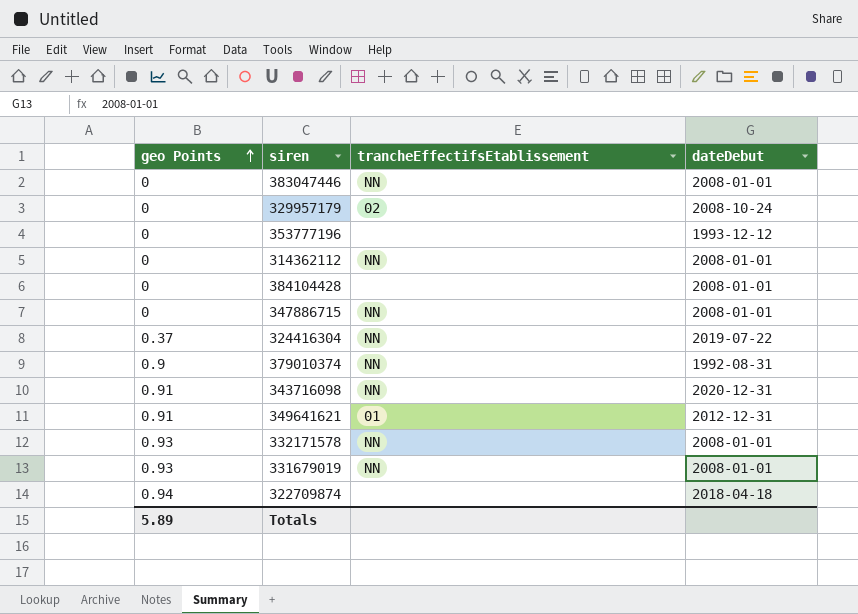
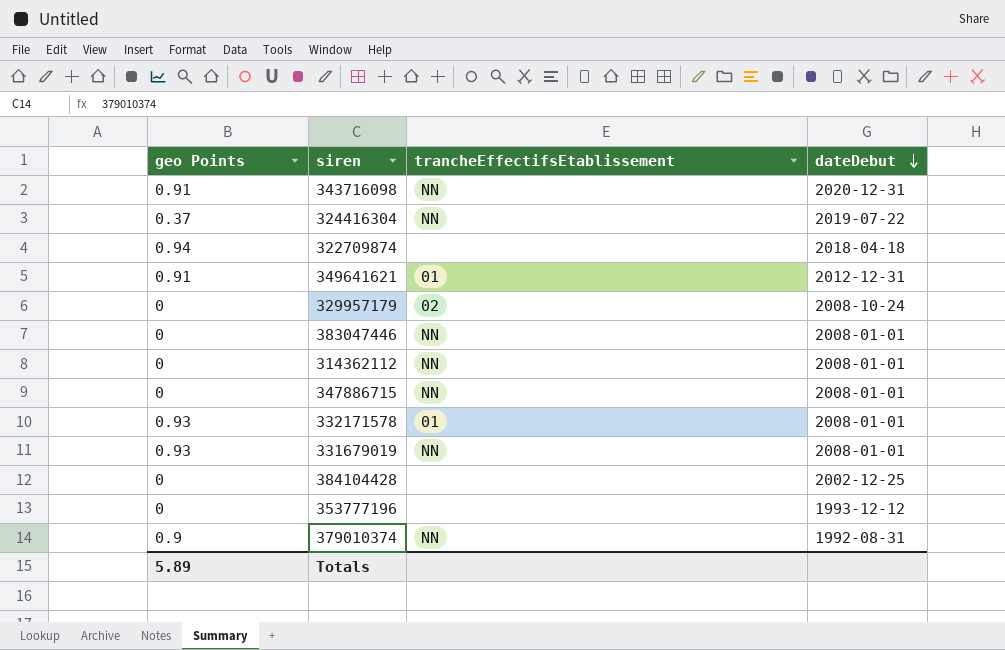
row order: geo Points ascending -> dateDebut descending
332171578 | trancheEffectifsEtablissement: NN -> 01
384104428 | dateDebut: 2008-01-01 -> 2002-12-25

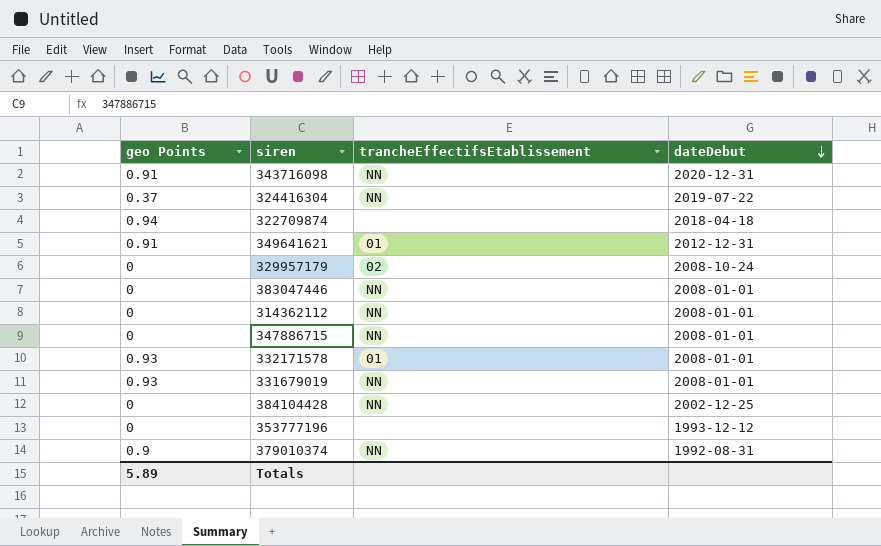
384104428 | trancheEffectifsEtablissement: none -> NN

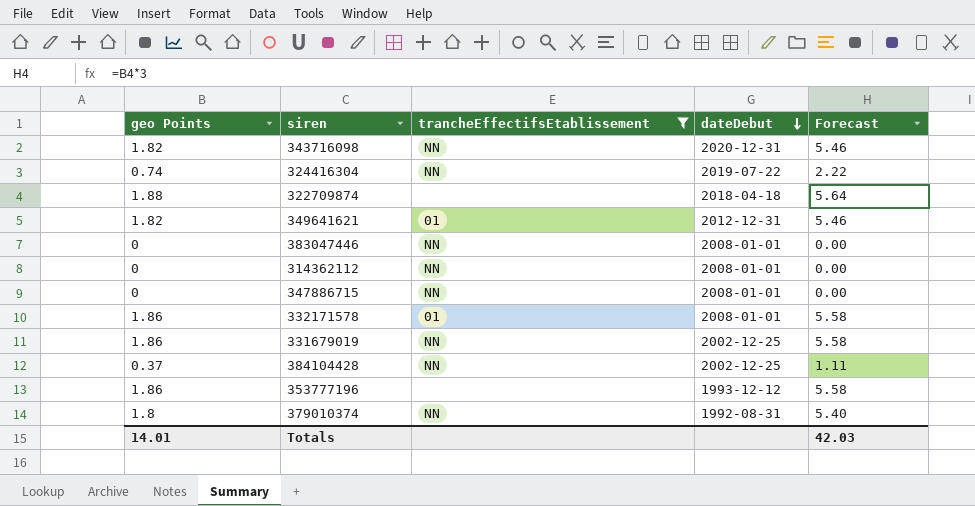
filter: none -> trancheEffectifsEtablissement != 02
column Forecast | formula: none -> [geo Points] * 3
343716098 | geo Points: 0.91 -> 1.82
324416304 | geo Points: 0.37 -> 0.74
322709874 | geo Points: 0.94 -> 1.88
349641621 | geo Points: 0.91 -> 1.82
332171578 | geo Points: 0.93 -> 1.86
331679019 | geo Points: 0.93 -> 1.86
331679019 | dateDebut: 2008-01-01 -> 2002-12-25
384104428 | geo Points: 0 -> 0.37
353777196 | geo Points: 0 -> 1.86
379010374 | geo Points: 0.9 -> 1.8
Totals | geo Points: 5.89 -> 14.01

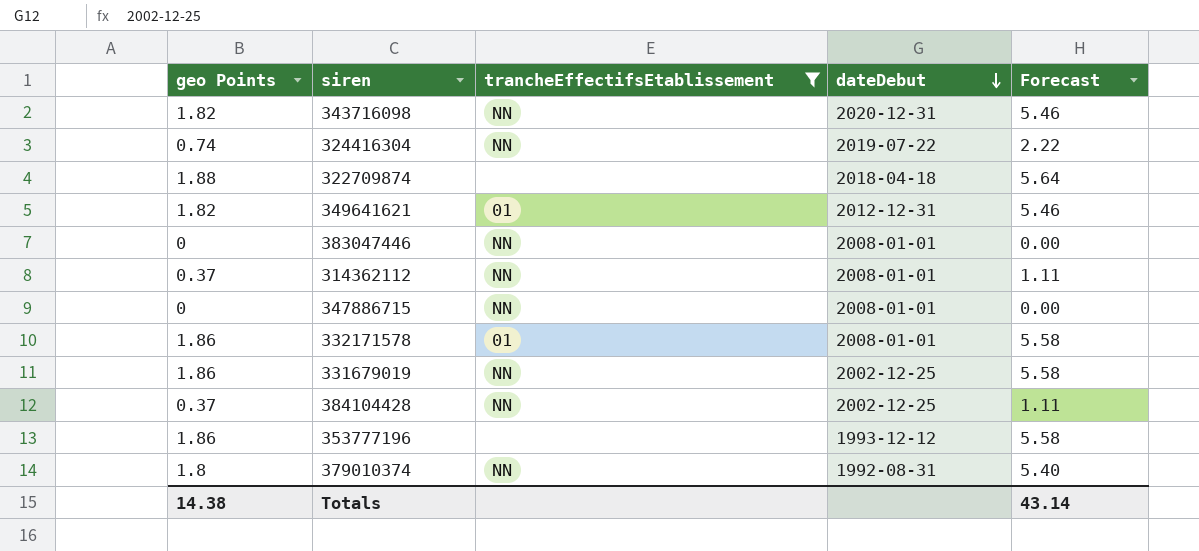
314362112 | geo Points: 0 -> 0.37
314362112 | Forecast: 0.00 -> 1.11
Totals | geo Points: 14.01 -> 14.38
Totals | Forecast: 42.03 -> 43.14

